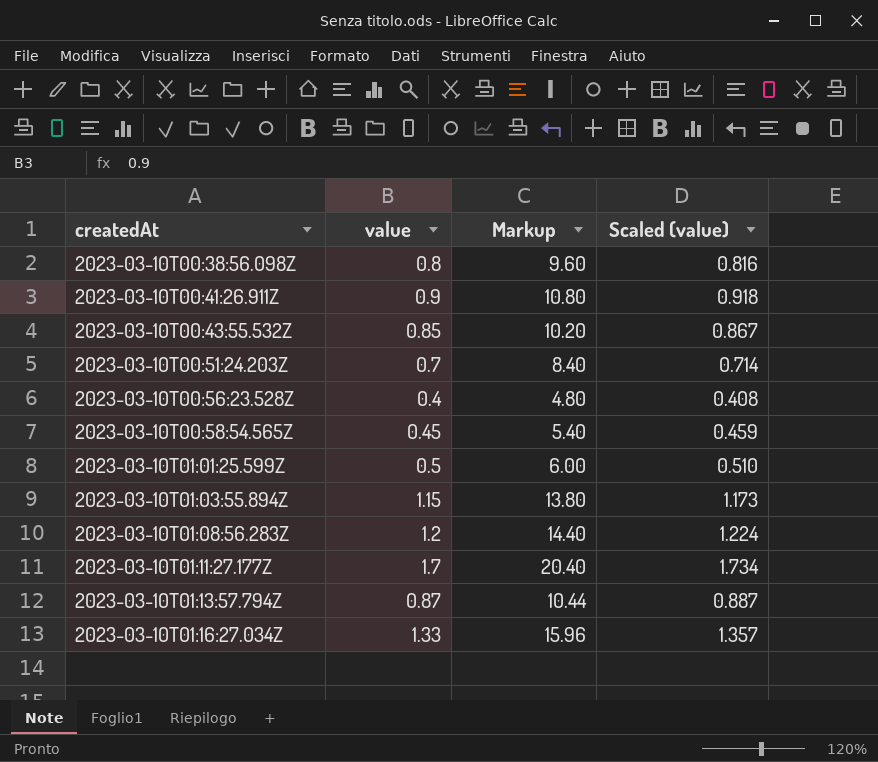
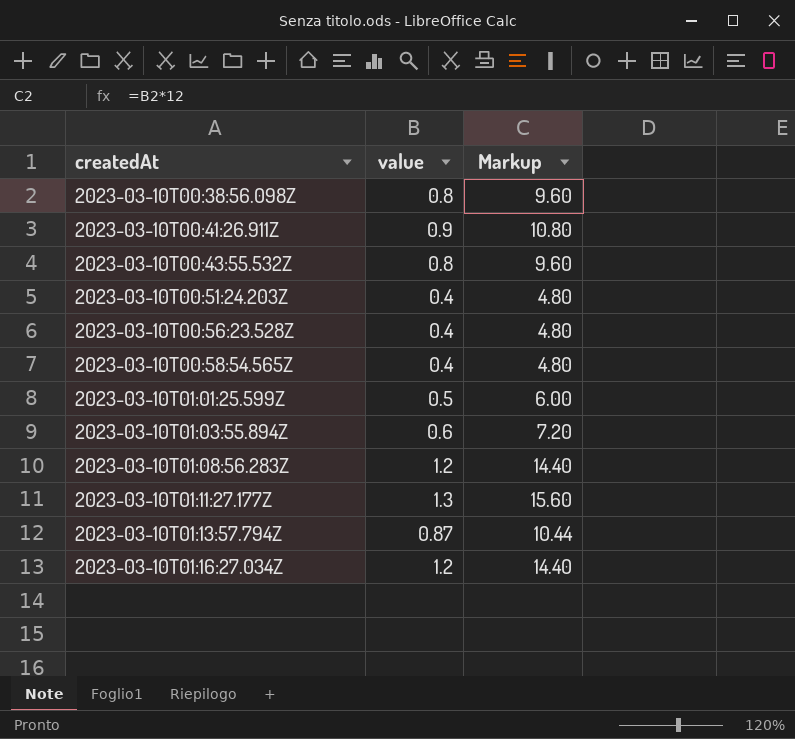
column Scaled (value) | formula: [value] * 1.02 -> none
2023-03-10T00:43:55.532Z | value: 0.85 -> 0.8
2023-03-10T00:43:55.532Z | Markup: 10.20 -> 9.60
2023-03-10T00:51:24.203Z | value: 0.7 -> 0.4
2023-03-10T00:51:24.203Z | Markup: 8.40 -> 4.80
2023-03-10T00:58:54.565Z | value: 0.45 -> 0.4
2023-03-10T00:58:54.565Z | Markup: 5.40 -> 4.80
2023-03-10T01:03:55.894Z | value: 1.15 -> 0.6
2023-03-10T01:03:55.894Z | Markup: 13.80 -> 7.20
2023-03-10T01:11:27.177Z | value: 1.7 -> 1.3
2023-03-10T01:11:27.177Z | Markup: 20.40 -> 15.60
2023-03-10T01:16:27.034Z | value: 1.33 -> 1.2
2023-03-10T01:16:27.034Z | Markup: 15.96 -> 14.40

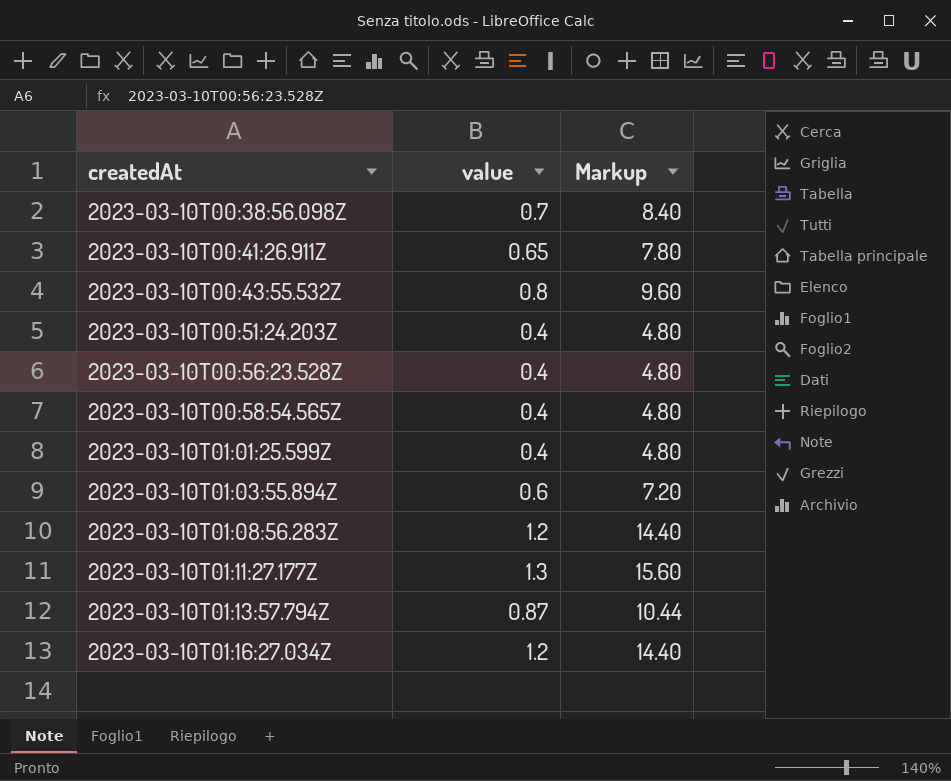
2023-03-10T00:38:56.098Z | value: 0.8 -> 0.7
2023-03-10T00:38:56.098Z | Markup: 9.60 -> 8.40
2023-03-10T00:41:26.911Z | value: 0.9 -> 0.65
2023-03-10T00:41:26.911Z | Markup: 10.80 -> 7.80
2023-03-10T01:01:25.599Z | value: 0.5 -> 0.4
2023-03-10T01:01:25.599Z | Markup: 6.00 -> 4.80

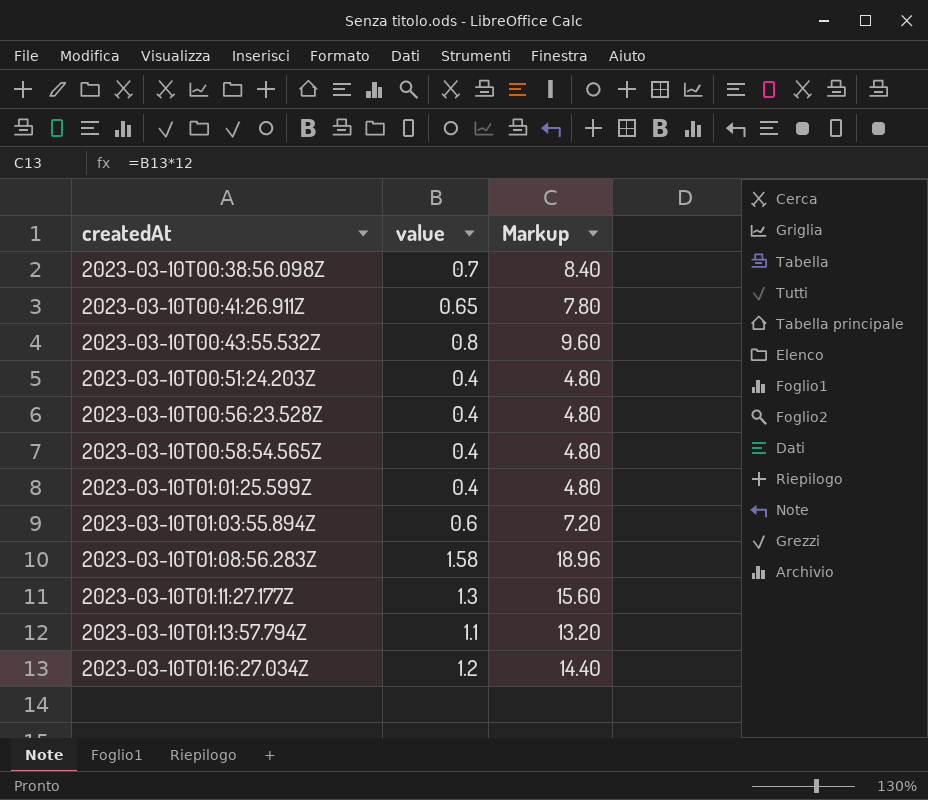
2023-03-10T01:08:56.283Z | value: 1.2 -> 1.58
2023-03-10T01:08:56.283Z | Markup: 14.40 -> 18.96
2023-03-10T01:13:57.794Z | value: 0.87 -> 1.1
2023-03-10T01:13:57.794Z | Markup: 10.44 -> 13.20

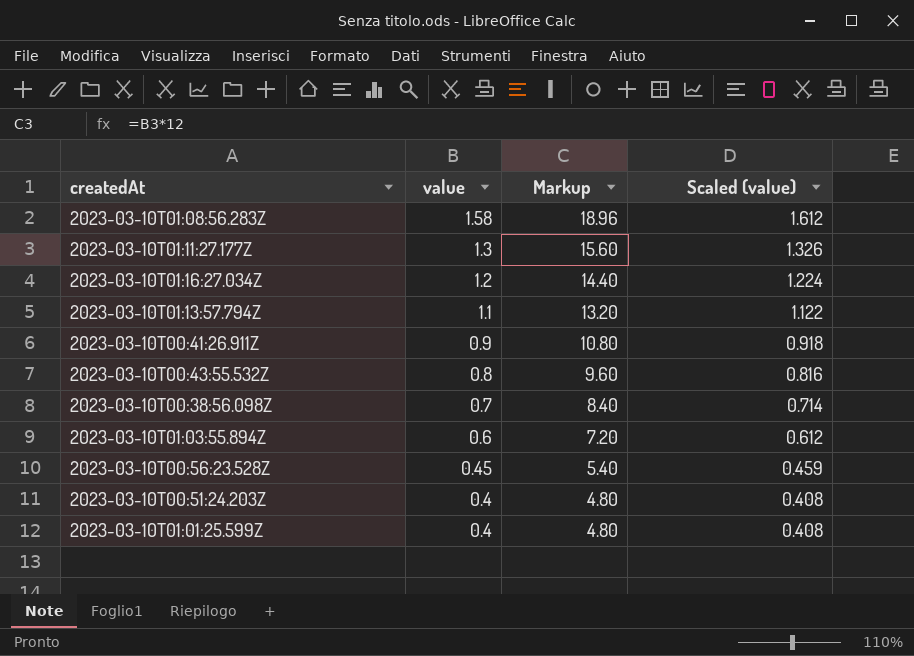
row order: createdAt ascending -> value descending
column Scaled (value) | formula: none -> [value] * 1.02
row 2023-03-10T00:58:54.565Z: 0.4 | 4.80 -> none
2023-03-10T00:41:26.911Z | value: 0.65 -> 0.9
2023-03-10T00:41:26.911Z | Markup: 7.80 -> 10.80
2023-03-10T00:56:23.528Z | value: 0.4 -> 0.45
2023-03-10T00:56:23.528Z | Markup: 4.80 -> 5.40

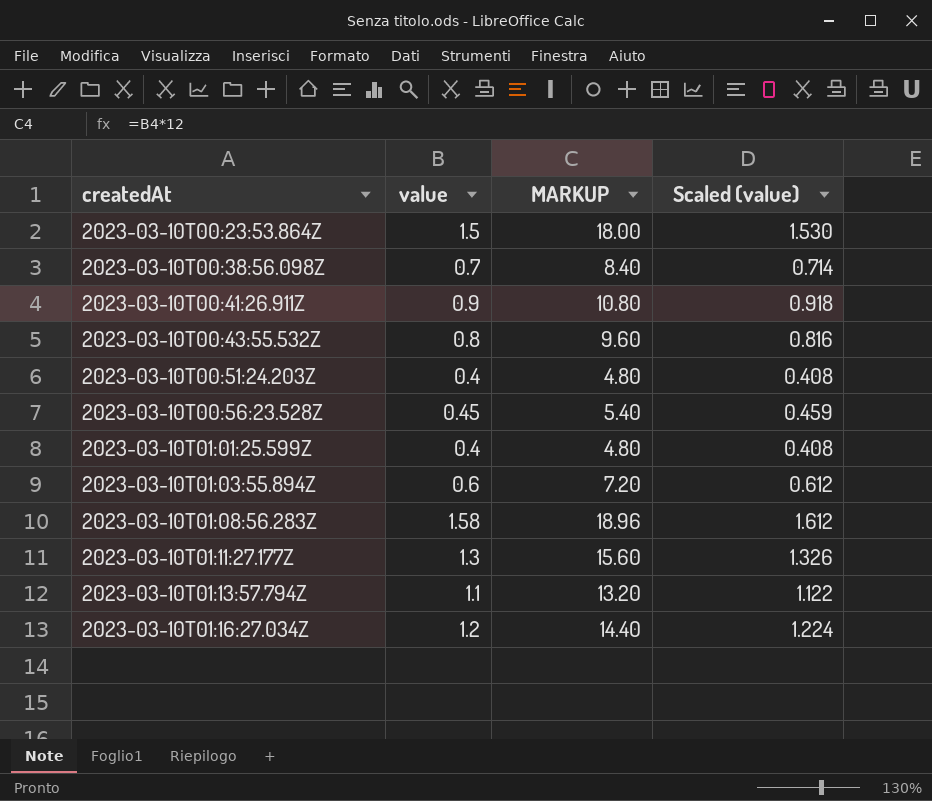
row order: value descending -> createdAt ascending
column name: Markup -> MARKUP
row 2023-03-10T00:23:53.864Z: none -> 1.5 | 18.00 | 1.530

